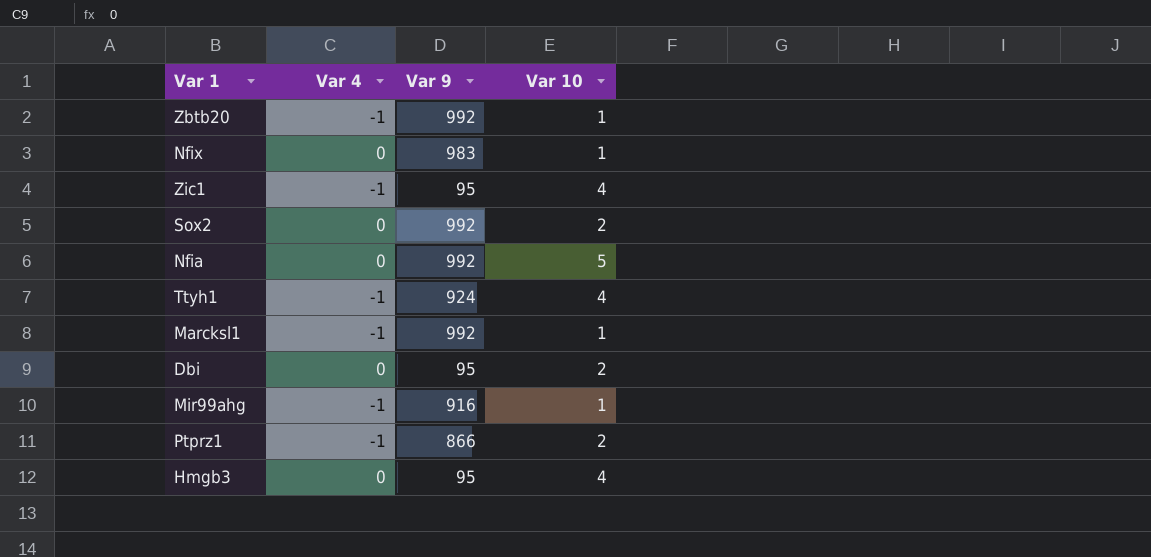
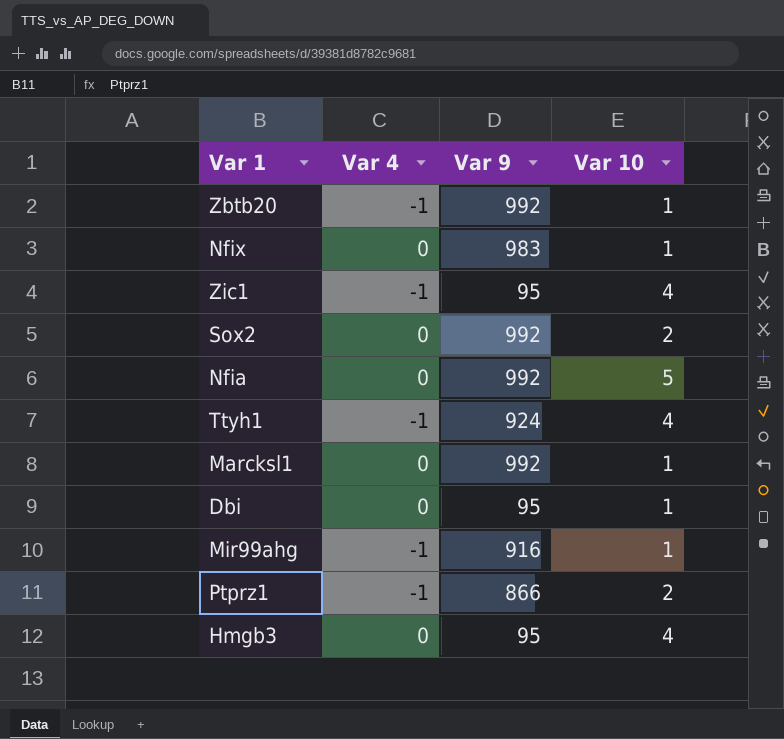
Marcksl1 | Var 4: -1 -> 0
Dbi | Var 10: 2 -> 1

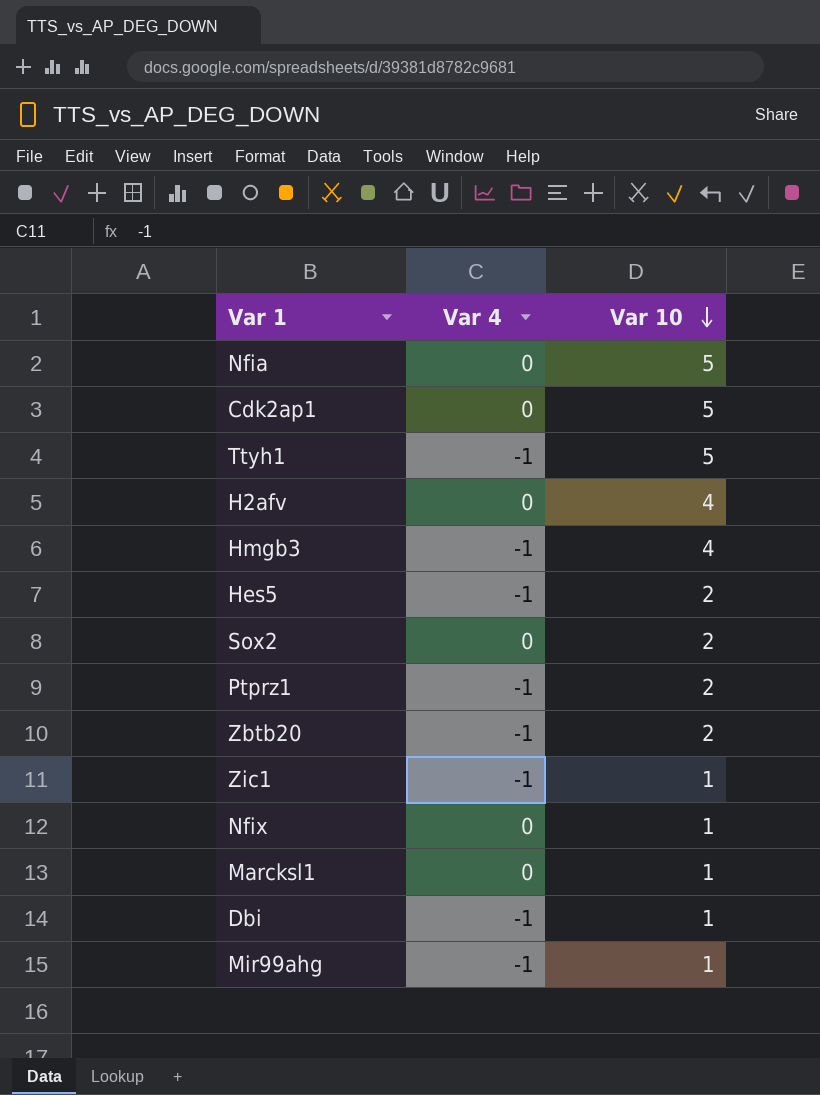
row order: none -> Var 10 descending
column Var 9 | position: 3 -> none
row Cdk2ap1: none -> 0 | 5
Ttyh1 | Var 10: 4 -> 5
row H2afv: none -> 0 | 4
Hmgb3 | Var 4: 0 -> -1
row Hes5: none -> -1 | 2
Zbtb20 | Var 10: 1 -> 2
Zic1 | Var 10: 4 -> 1
Dbi | Var 4: 0 -> -1

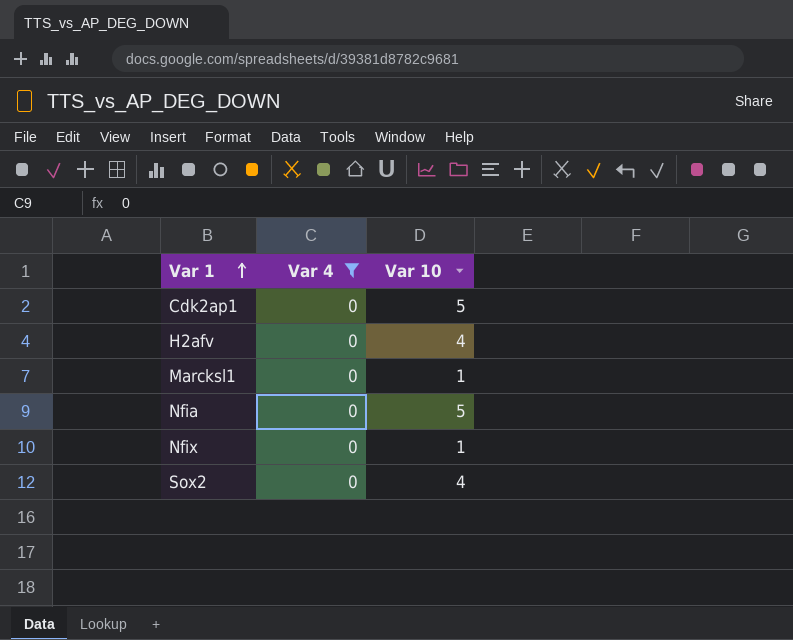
filter: none -> Var 4 = 0
row order: Var 10 descending -> Var 1 ascending
Sox2 | Var 10: 2 -> 4

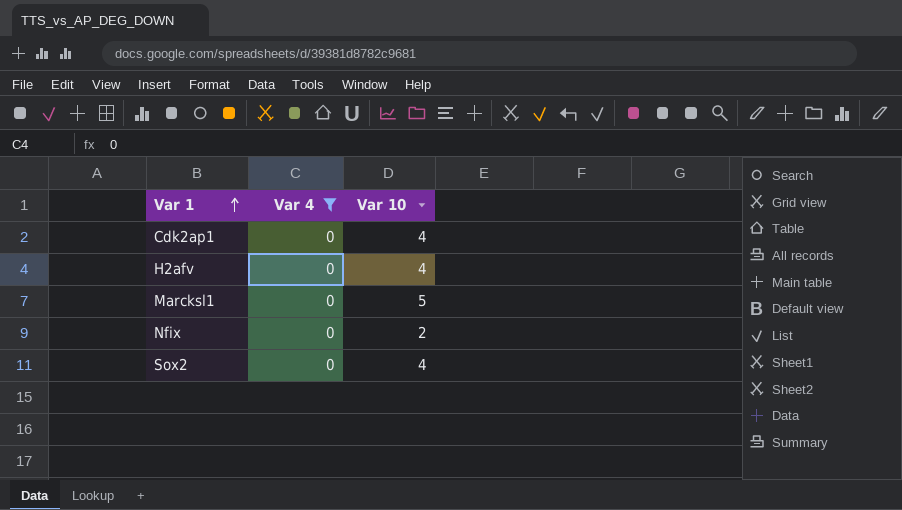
row Nfia: 0 | 5 -> none
Cdk2ap1 | Var 10: 5 -> 4
Marcksl1 | Var 10: 1 -> 5
Nfix | Var 10: 1 -> 2

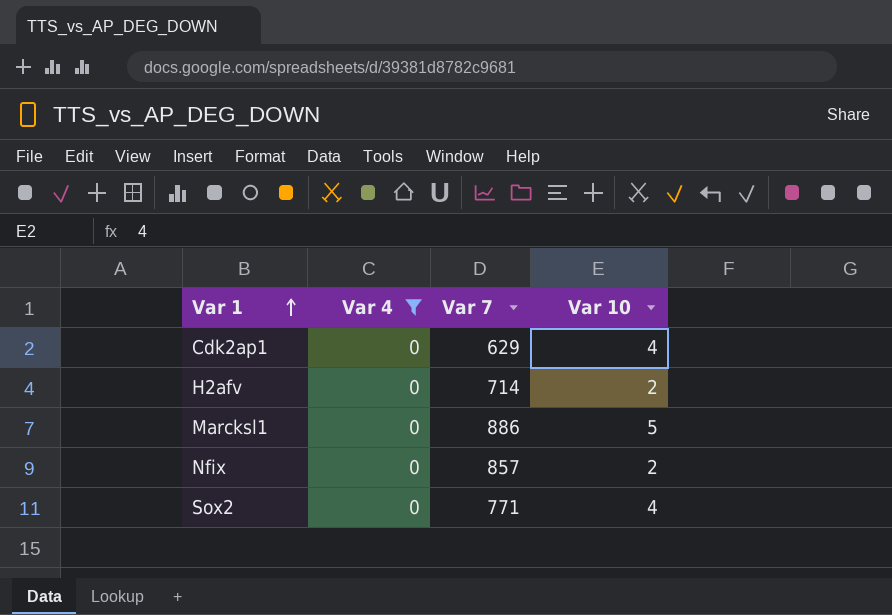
column Var 7 | position: none -> 3
H2afv | Var 10: 4 -> 2

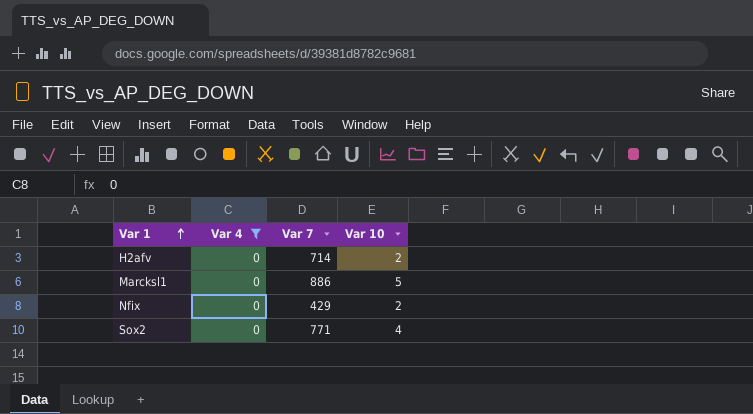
row Cdk2ap1: 0 | 629 | 4 -> none
Nfix | Var 7: 857 -> 429

